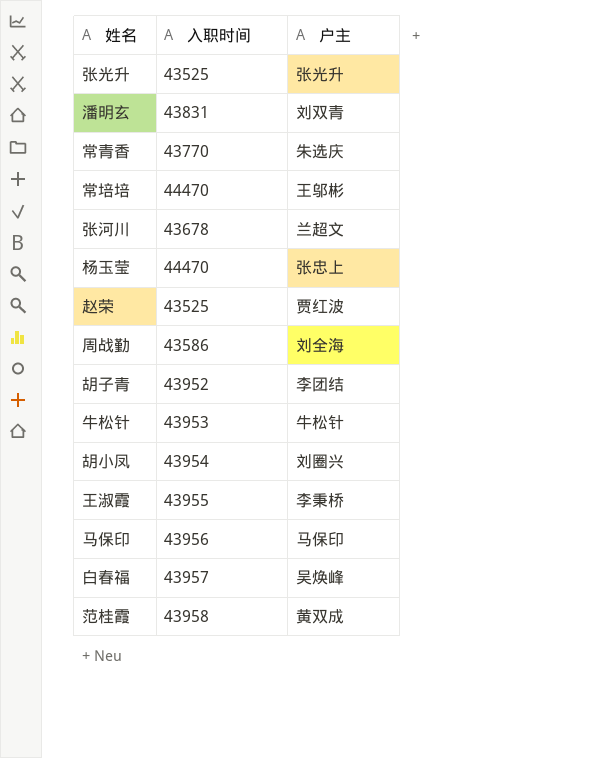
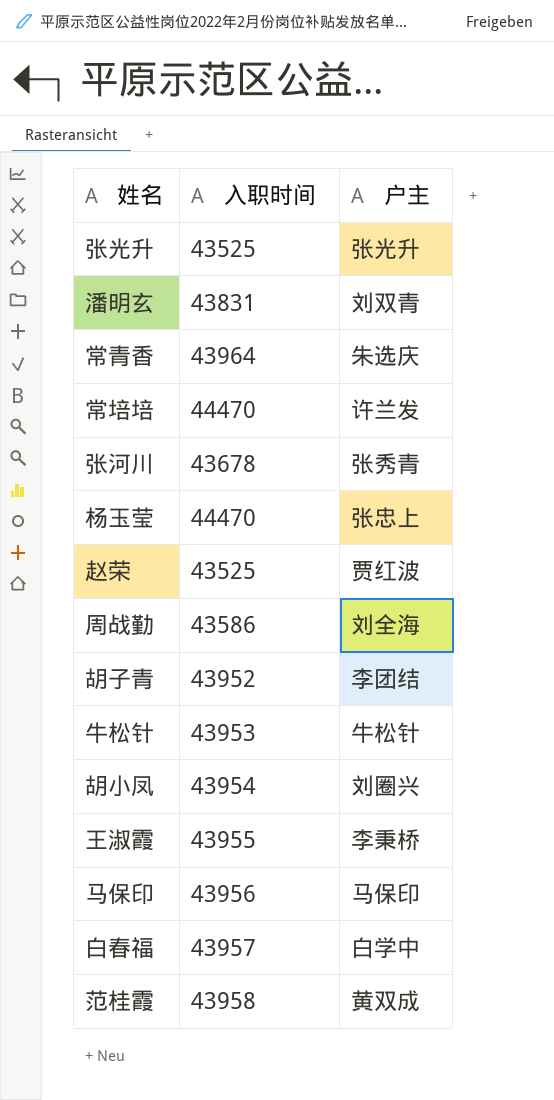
常青香 | 入职时间: 43770 -> 43964
常培培 | 户主: 王邬彬 -> 许兰发
张河川 | 户主: 兰超文 -> 张秀青
白春福 | 户主: 吴焕峰 -> 白学中

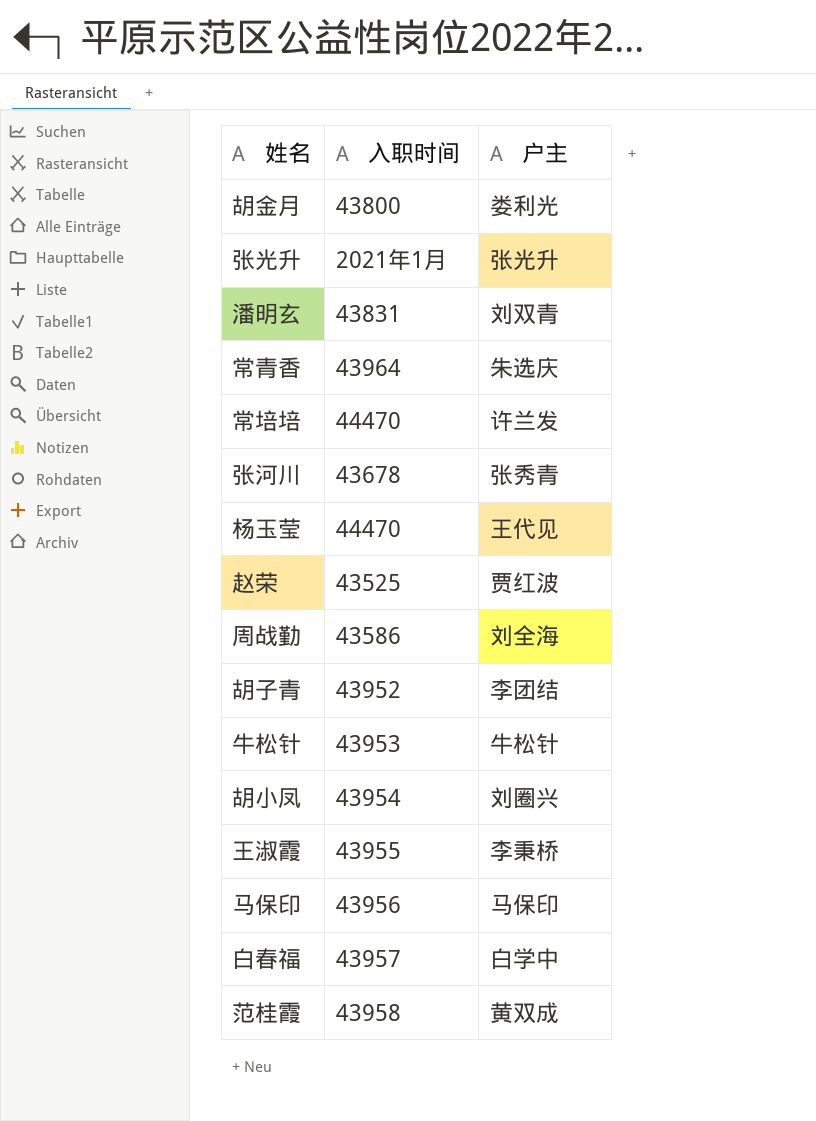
row 胡金月: none -> 43800 | 娄利光
张光升 | 入职时间: 43525 -> 2021年1月
杨玉莹 | 户主: 张忠上 -> 王代见

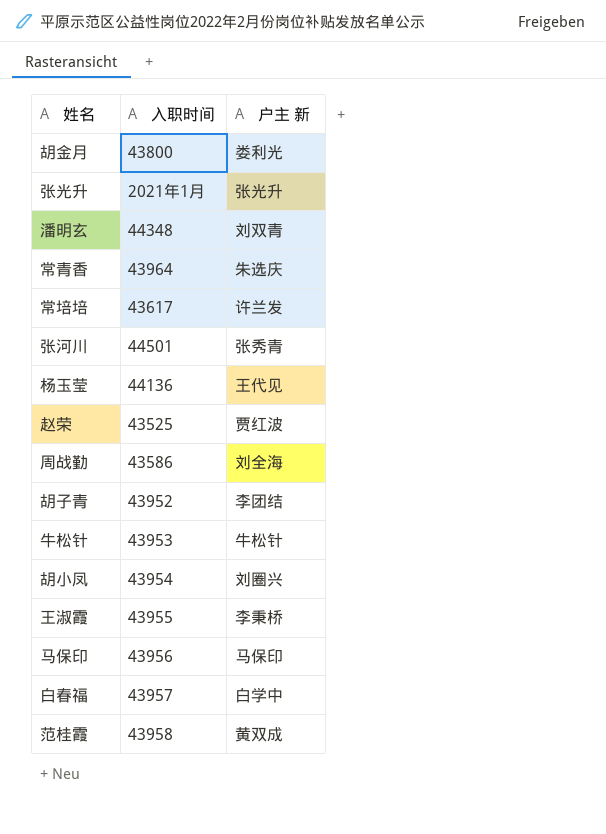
column name: 户主 -> 户主 新
潘明玄 | 入职时间: 43831 -> 44348
常培培 | 入职时间: 44470 -> 43617
张河川 | 入职时间: 43678 -> 44501
杨玉莹 | 入职时间: 44470 -> 44136

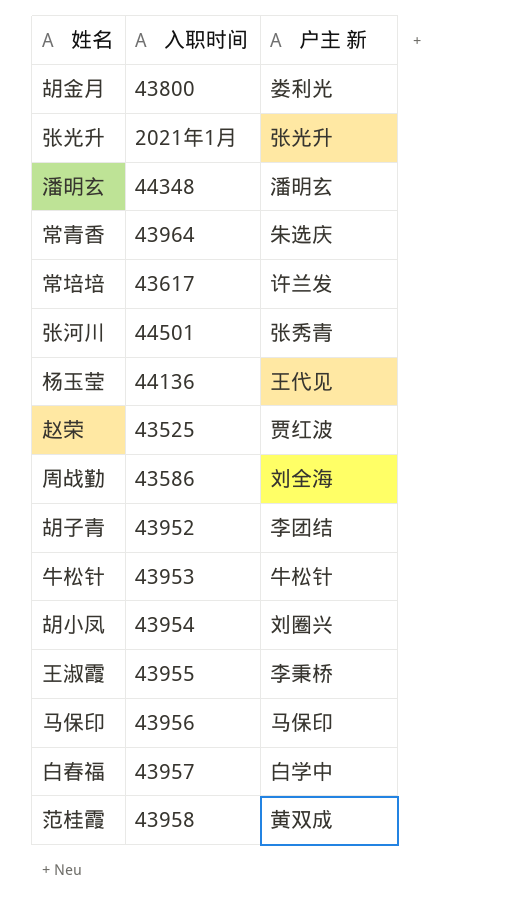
潘明玄 | 户主 新: 刘双青 -> 潘明玄

